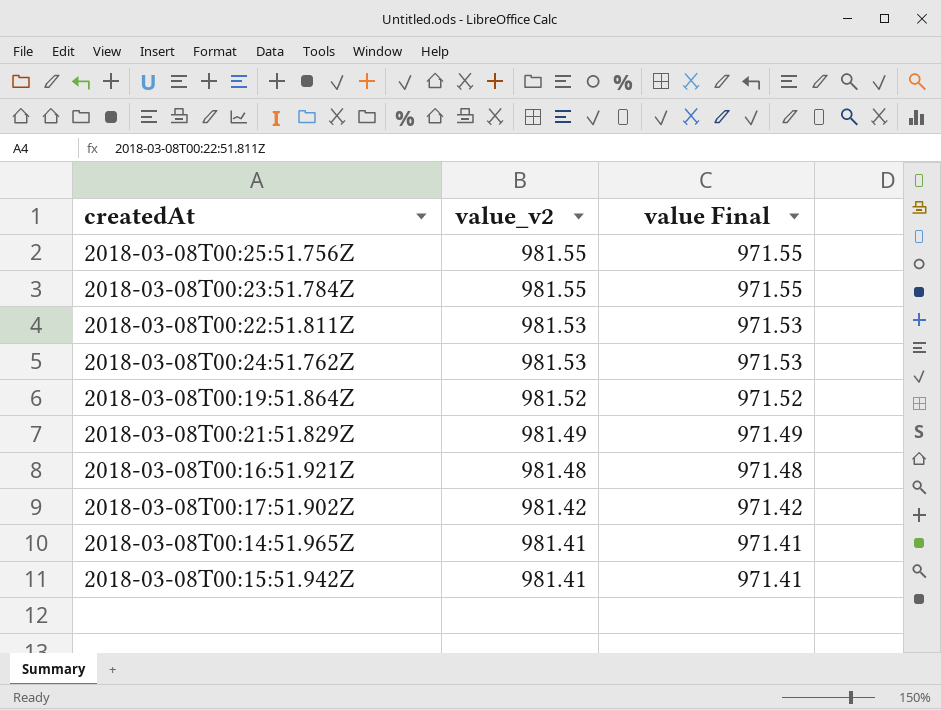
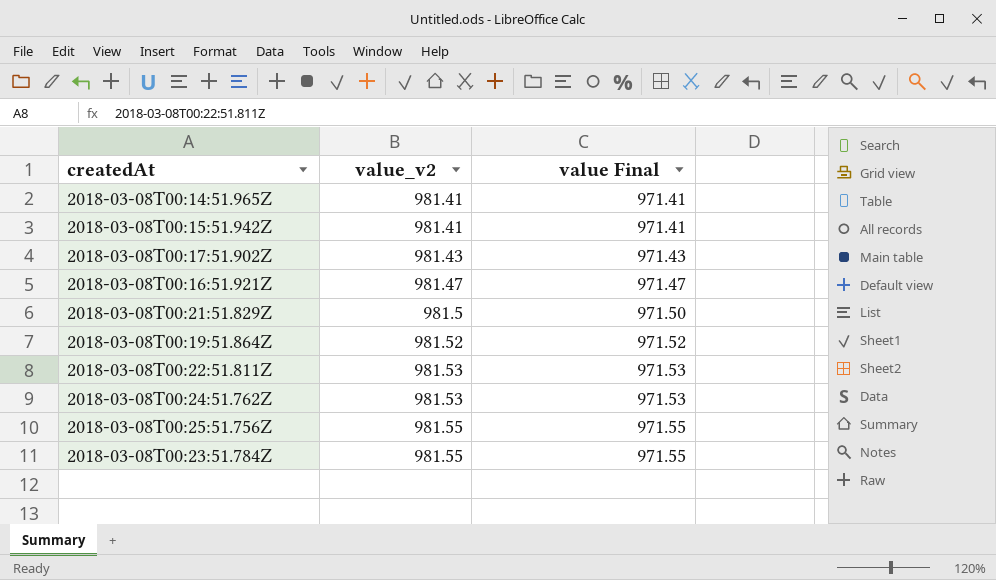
row order: value_v2 descending -> value_v2 ascending
2018-03-08T00:17:51.902Z | value_v2: 981.42 -> 981.43
2018-03-08T00:17:51.902Z | value Final: 971.42 -> 971.43
2018-03-08T00:16:51.921Z | value_v2: 981.48 -> 981.47
2018-03-08T00:16:51.921Z | value Final: 971.48 -> 971.47
2018-03-08T00:21:51.829Z | value_v2: 981.49 -> 981.5
2018-03-08T00:21:51.829Z | value Final: 971.49 -> 971.50

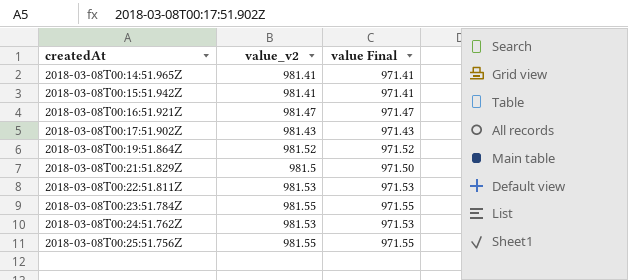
row order: value_v2 ascending -> createdAt ascending

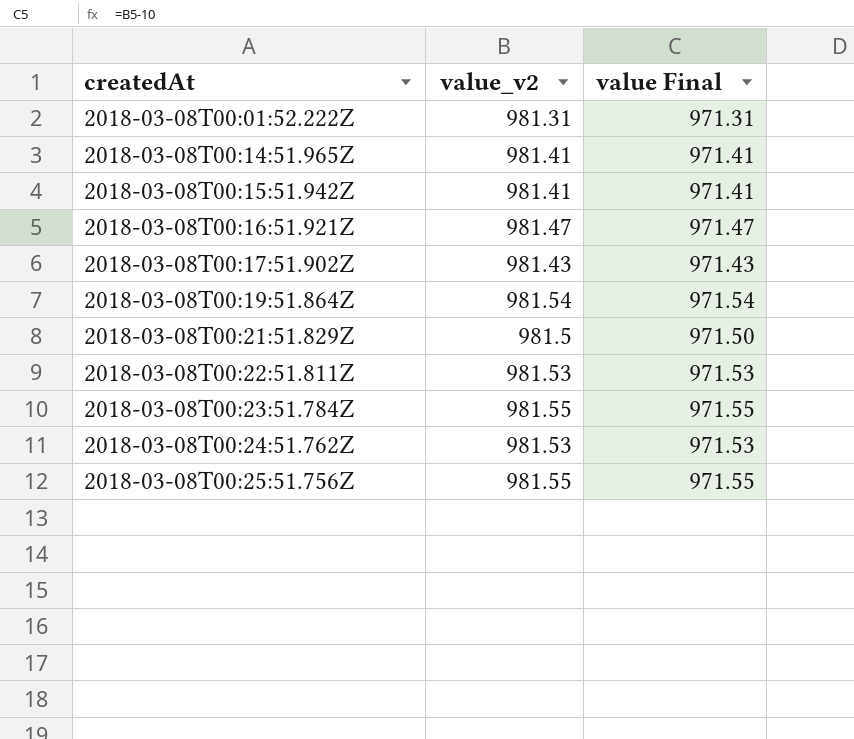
row 2018-03-08T00:01:52.222Z: none -> 981.31 | 971.31
2018-03-08T00:19:51.864Z | value_v2: 981.52 -> 981.54
2018-03-08T00:19:51.864Z | value Final: 971.52 -> 971.54

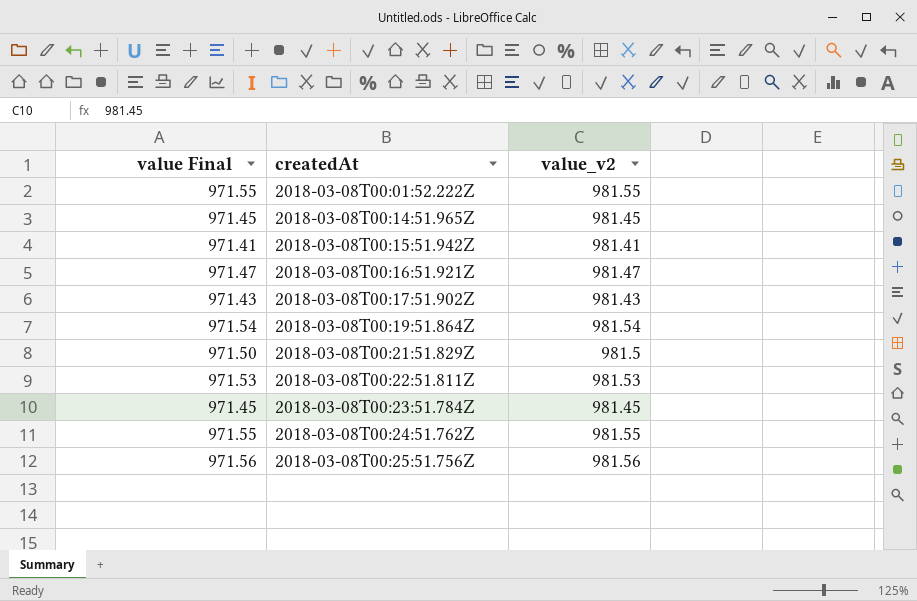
column value Final | position: 3 -> 1
2018-03-08T00:01:52.222Z | value Final: 971.31 -> 971.55
2018-03-08T00:01:52.222Z | value_v2: 981.31 -> 981.55
2018-03-08T00:14:51.965Z | value Final: 971.41 -> 971.45
2018-03-08T00:14:51.965Z | value_v2: 981.41 -> 981.45
2018-03-08T00:23:51.784Z | value Final: 971.55 -> 971.45
2018-03-08T00:23:51.784Z | value_v2: 981.55 -> 981.45
2018-03-08T00:24:51.762Z | value Final: 971.53 -> 971.55
2018-03-08T00:24:51.762Z | value_v2: 981.53 -> 981.55
2018-03-08T00:25:51.756Z | value Final: 971.55 -> 971.56
2018-03-08T00:25:51.756Z | value_v2: 981.55 -> 981.56

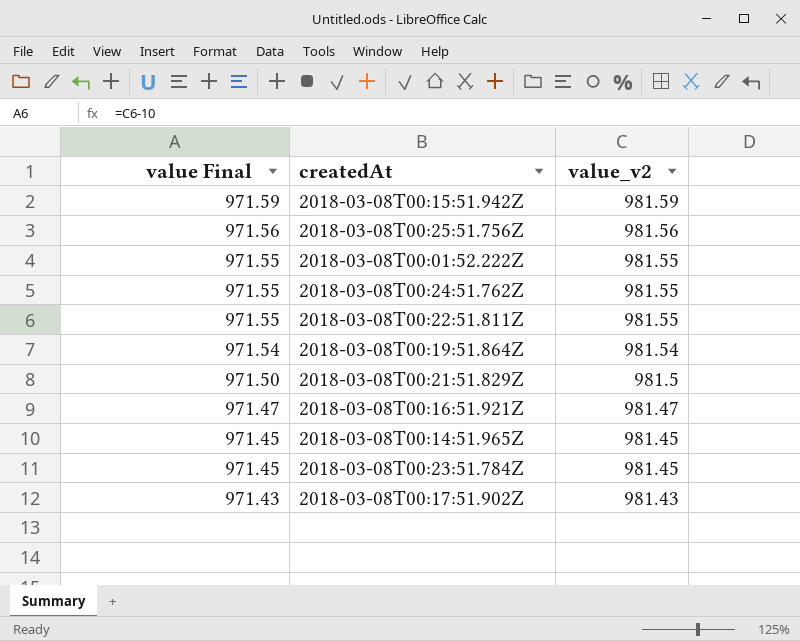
row order: createdAt ascending -> value Final descending
2018-03-08T00:15:51.942Z | value Final: 971.41 -> 971.59
2018-03-08T00:15:51.942Z | value_v2: 981.41 -> 981.59
2018-03-08T00:22:51.811Z | value Final: 971.53 -> 971.55
2018-03-08T00:22:51.811Z | value_v2: 981.53 -> 981.55

